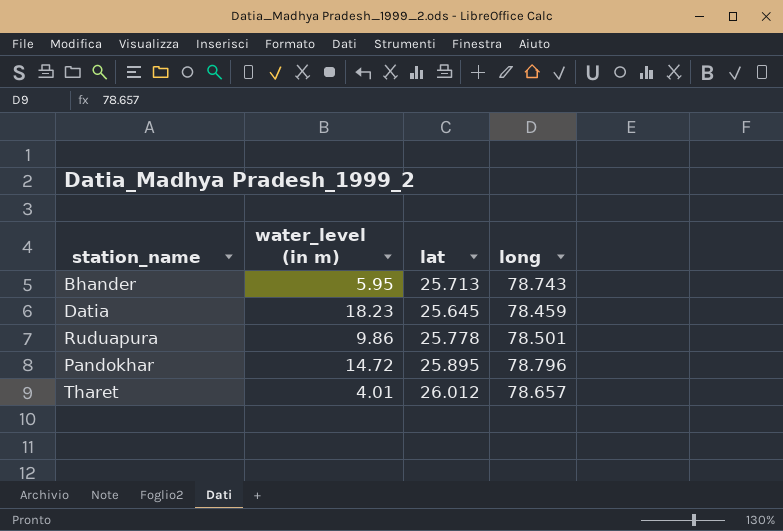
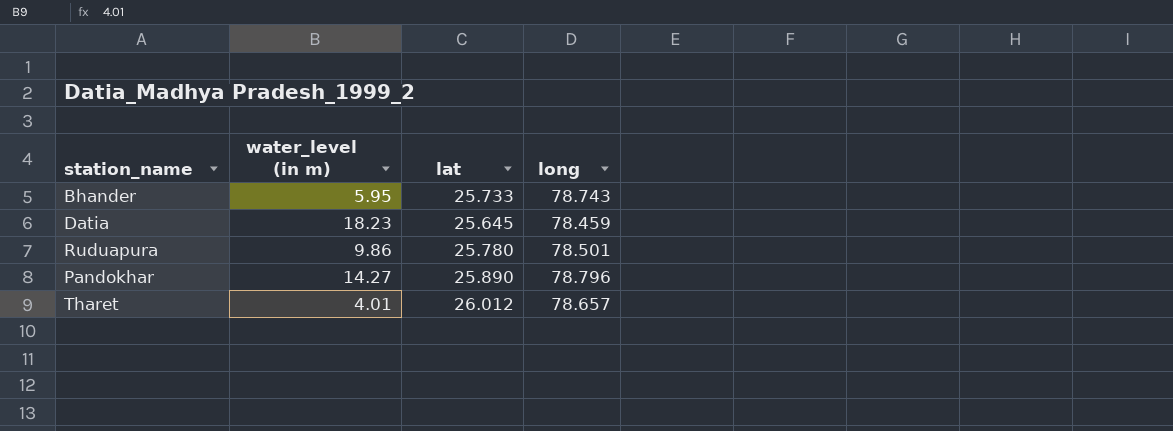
Bhander | lat: 25.713 -> 25.733
Ruduapura | lat: 25.778 -> 25.780
Pandokhar | water_level (in m): 14.72 -> 14.27
Pandokhar | lat: 25.895 -> 25.890

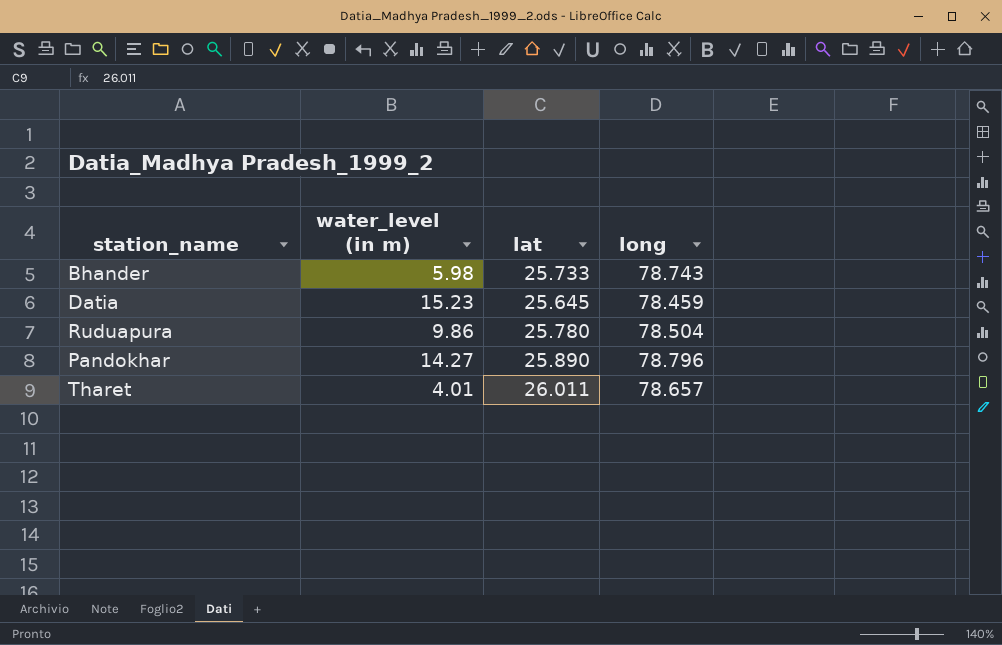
Bhander | water_level (in m): 5.95 -> 5.98
Datia | water_level (in m): 18.23 -> 15.23
Ruduapura | long: 78.501 -> 78.504
Tharet | lat: 26.012 -> 26.011

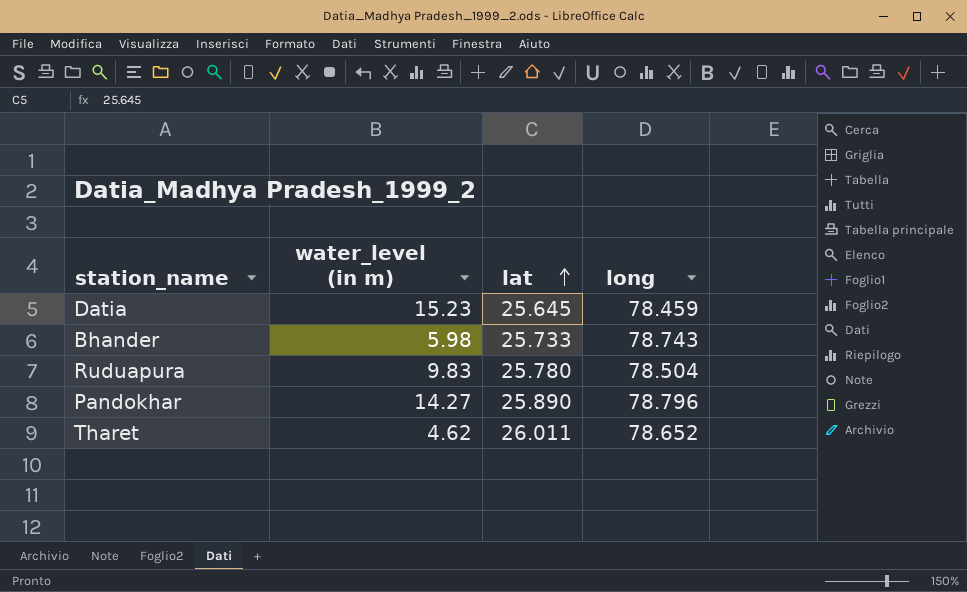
row order: none -> lat ascending
Ruduapura | water_level (in m): 9.86 -> 9.83
Tharet | water_level (in m): 4.01 -> 4.62
Tharet | long: 78.657 -> 78.652

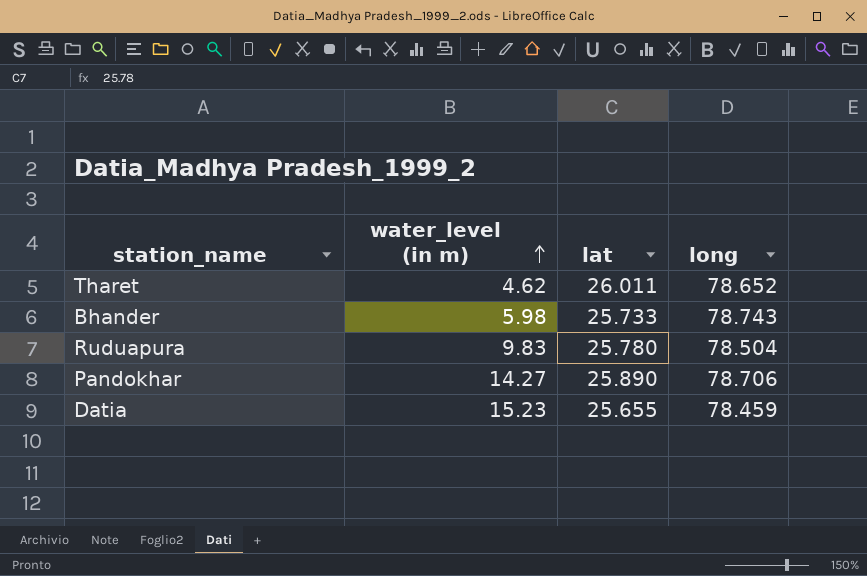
row order: lat ascending -> water_level (in m) ascending
Pandokhar | long: 78.796 -> 78.706
Datia | lat: 25.645 -> 25.655

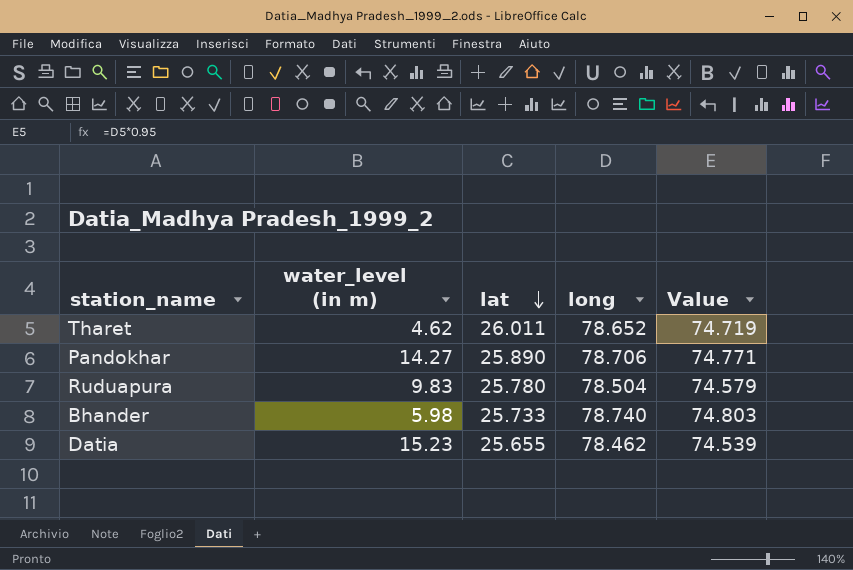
row order: water_level (in m) ascending -> lat descending
column Value | formula: none -> [long] * 0.95
Bhander | long: 78.743 -> 78.740
Datia | long: 78.459 -> 78.462

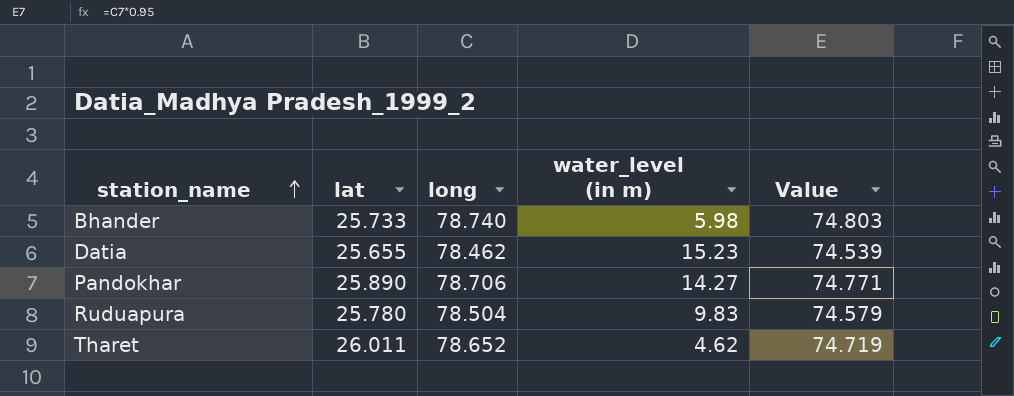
row order: lat descending -> station_name ascending
column water_level (in m) | position: 2 -> 4

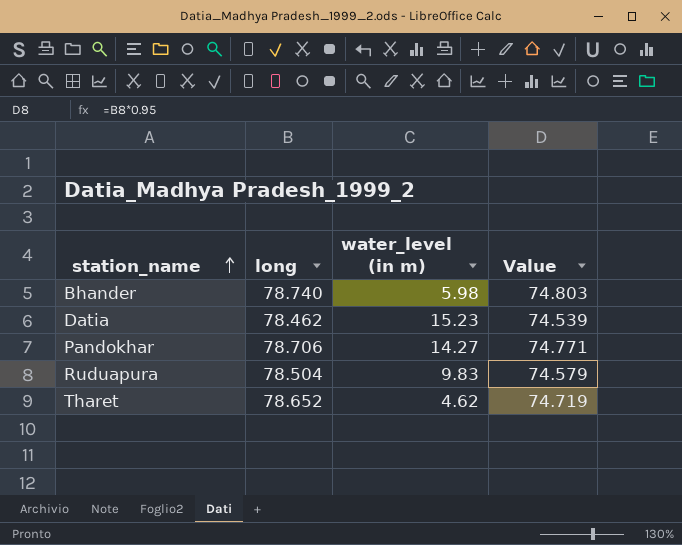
column lat | position: 2 -> none

